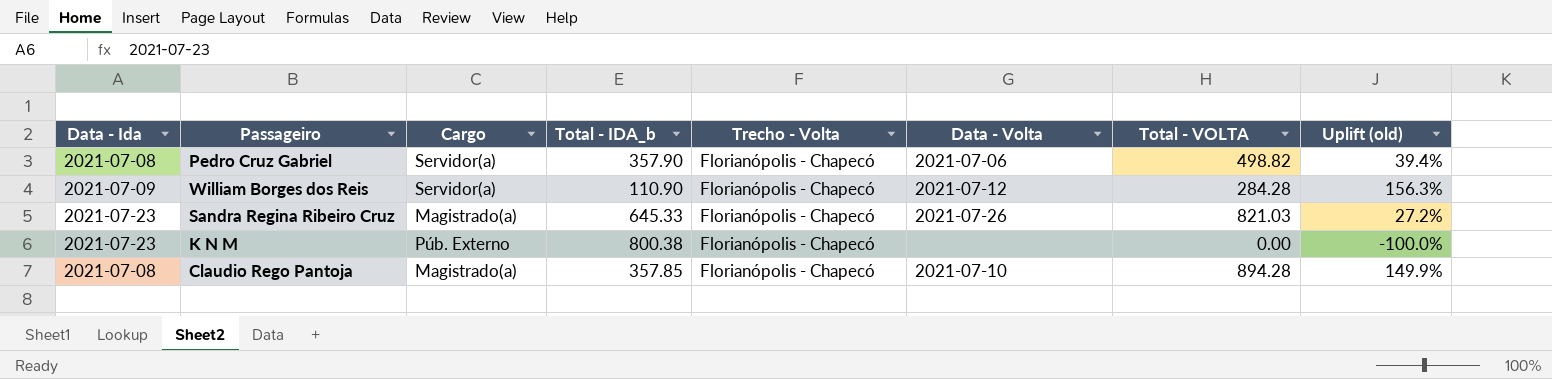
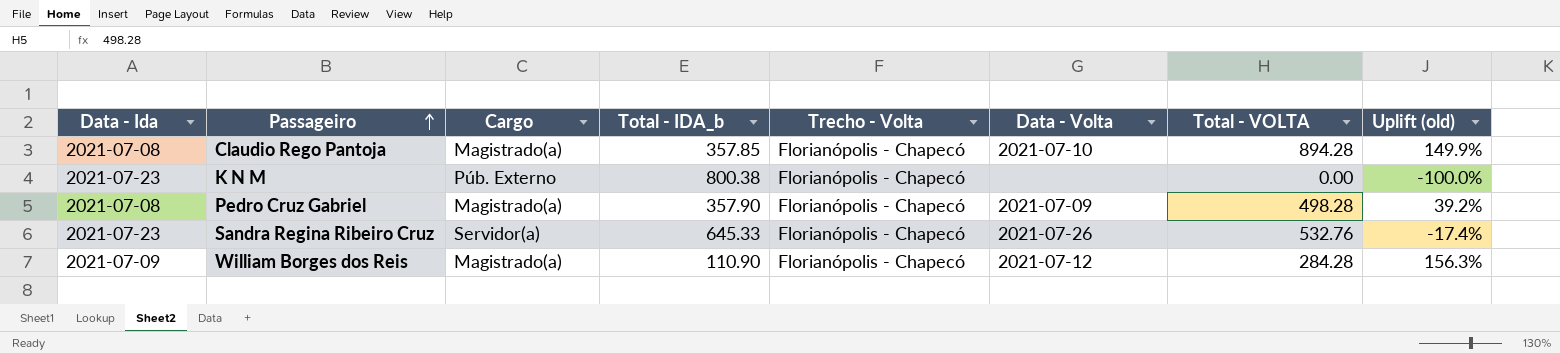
row order: none -> Passageiro ascending
Pedro Cruz Gabriel | Cargo: Servidor(a) -> Magistrado(a)
Pedro Cruz Gabriel | Data - Volta: 2021-07-06 -> 2021-07-09
Pedro Cruz Gabriel | Total - VOLTA: 498.82 -> 498.28
Pedro Cruz Gabriel | Uplift (old): 39.4% -> 39.2%
Sandra Regina Ribeiro Cruz | Cargo: Magistrado(a) -> Servidor(a)
Sandra Regina Ribeiro Cruz | Total - VOLTA: 821.03 -> 532.76
Sandra Regina Ribeiro Cruz | Uplift (old): 27.2% -> -17.4%
William Borges dos Reis | Cargo: Servidor(a) -> Magistrado(a)

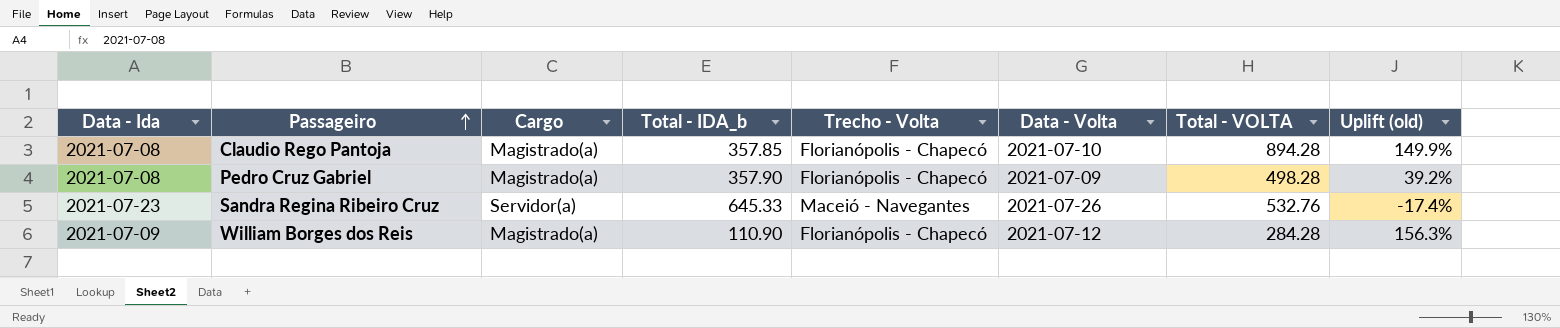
row K N M: 2021-07-23 | Púb. Externo | 800.38 | Florianópolis - Chapecó | none | 0.00 | -100.0% -> none
Sandra Regina Ribeiro Cruz | Trecho - Volta: Florianópolis - Chapecó -> Maceió - Navegantes

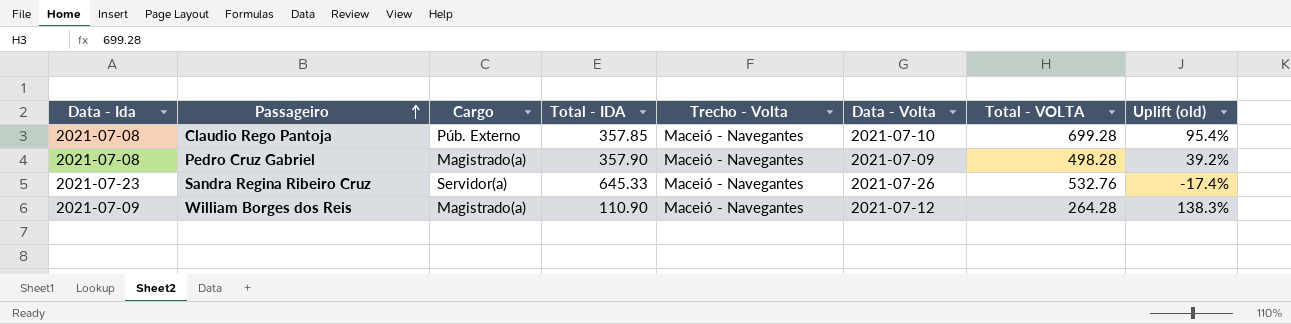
column name: Total - IDA_b -> Total - IDA
Claudio Rego Pantoja | Cargo: Magistrado(a) -> Púb. Externo
Claudio Rego Pantoja | Trecho - Volta: Florianópolis - Chapecó -> Maceió - Navegantes
Claudio Rego Pantoja | Total - VOLTA: 894.28 -> 699.28
Claudio Rego Pantoja | Uplift (old): 149.9% -> 95.4%
Pedro Cruz Gabriel | Trecho - Volta: Florianópolis - Chapecó -> Maceió - Navegantes
William Borges dos Reis | Trecho - Volta: Florianópolis - Chapecó -> Maceió - Navegantes
William Borges dos Reis | Total - VOLTA: 284.28 -> 264.28
William Borges dos Reis | Uplift (old): 156.3% -> 138.3%

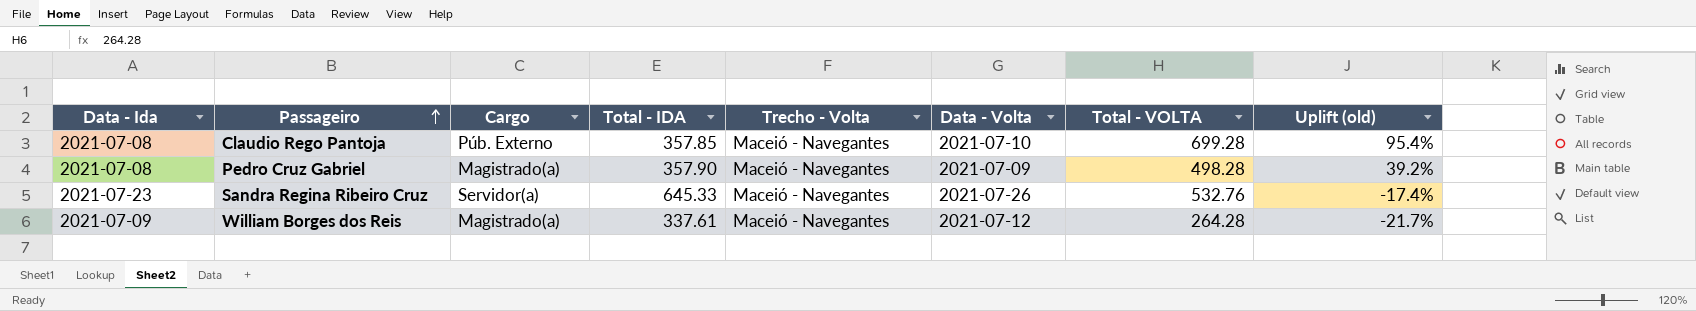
William Borges dos Reis | Total - IDA: 110.90 -> 337.61
William Borges dos Reis | Uplift (old): 138.3% -> -21.7%

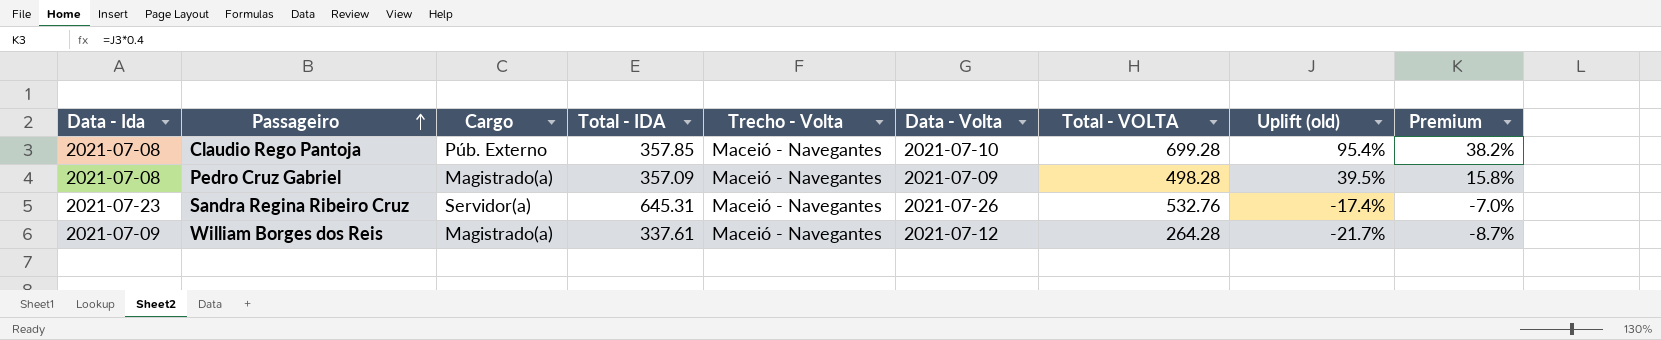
column Premium | formula: none -> [Uplift (old)] * 0.4
Pedro Cruz Gabriel | Total - IDA: 357.90 -> 357.09
Pedro Cruz Gabriel | Uplift (old): 39.2% -> 39.5%
Sandra Regina Ribeiro Cruz | Total - IDA: 645.33 -> 645.31

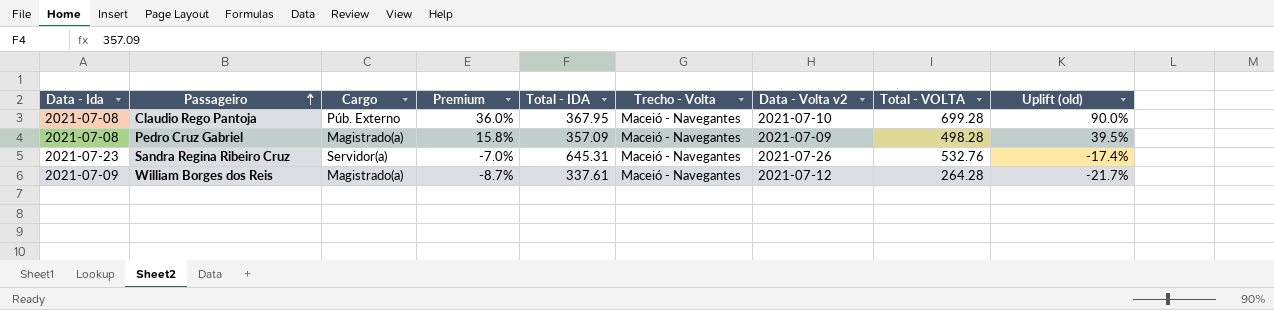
column Premium | position: 9 -> 4
column name: Data - Volta -> Data - Volta v2
Claudio Rego Pantoja | Premium: 38.2% -> 36.0%
Claudio Rego Pantoja | Total - IDA: 357.85 -> 367.95
Claudio Rego Pantoja | Uplift (old): 95.4% -> 90.0%

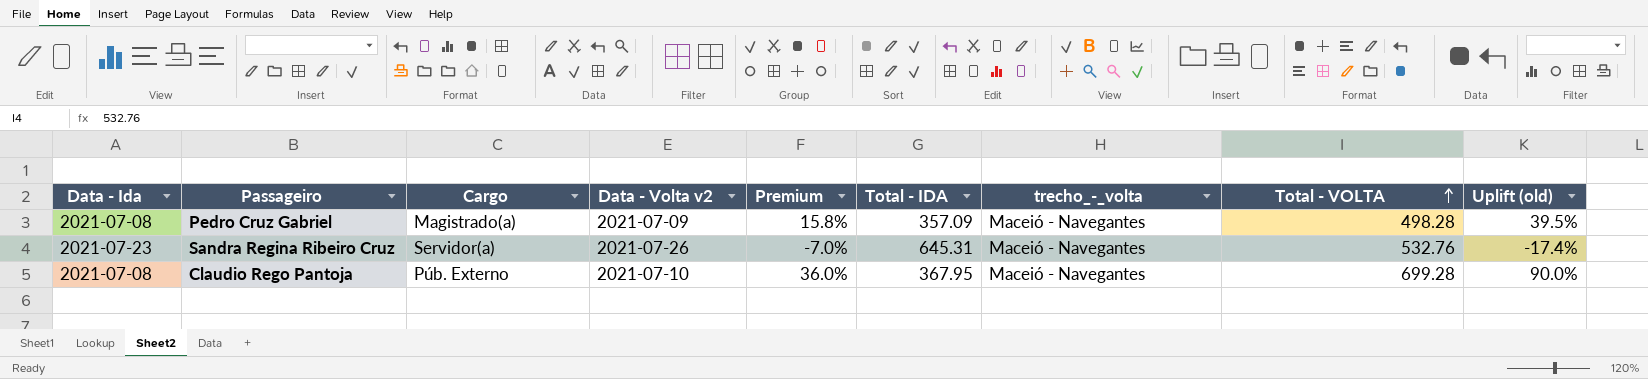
row order: Passageiro ascending -> Total - VOLTA ascending
column Data - Volta v2 | position: 7 -> 4
column name: Trecho - Volta -> trecho_-_volta
row William Borges dos Reis: 2021-07-09 | Magistrado(a) | -8.7% | 337.61 | Maceió - Navegantes | 2021-07-12 | 264.28 | -21.7% -> none

